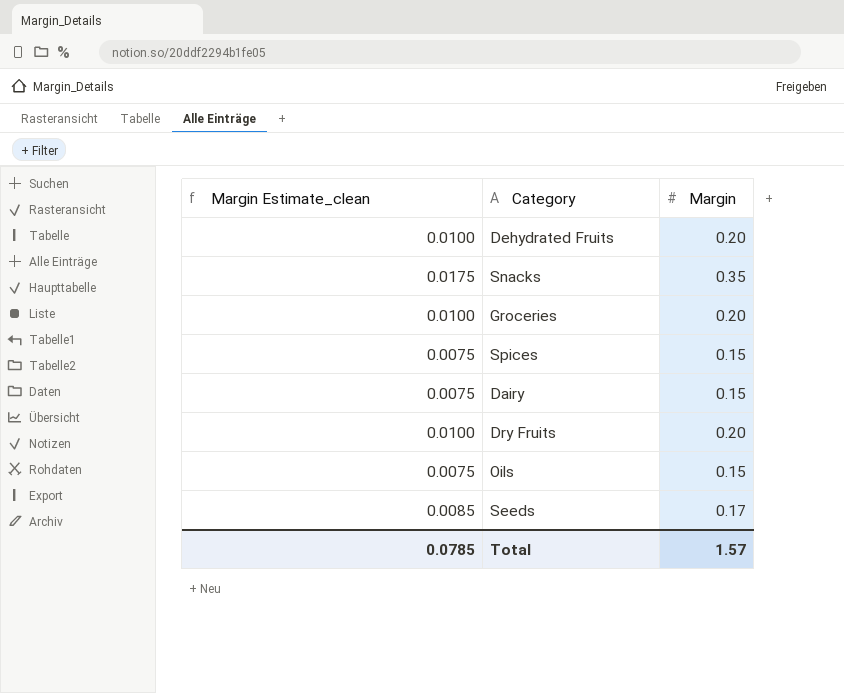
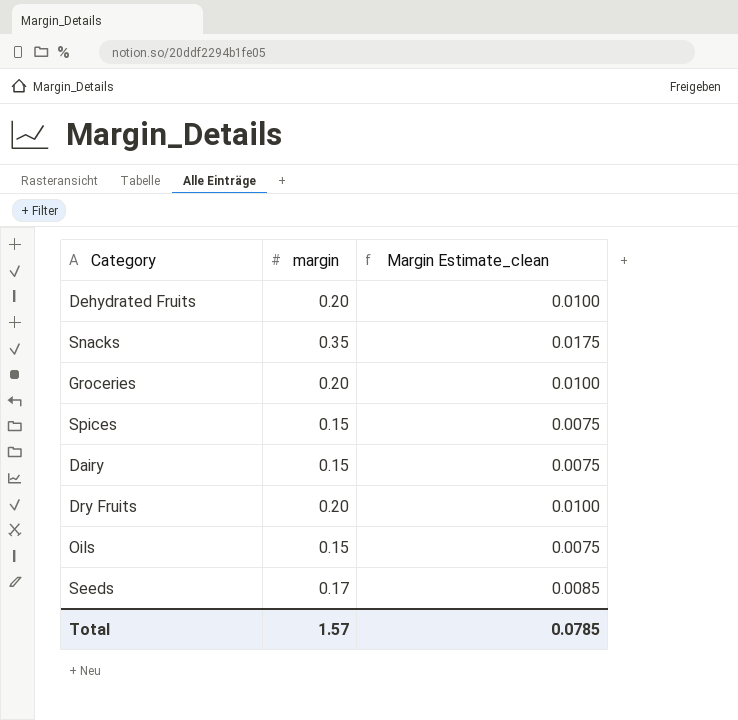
column name: Margin -> margin
column Margin Estimate_clean | position: 1 -> 3

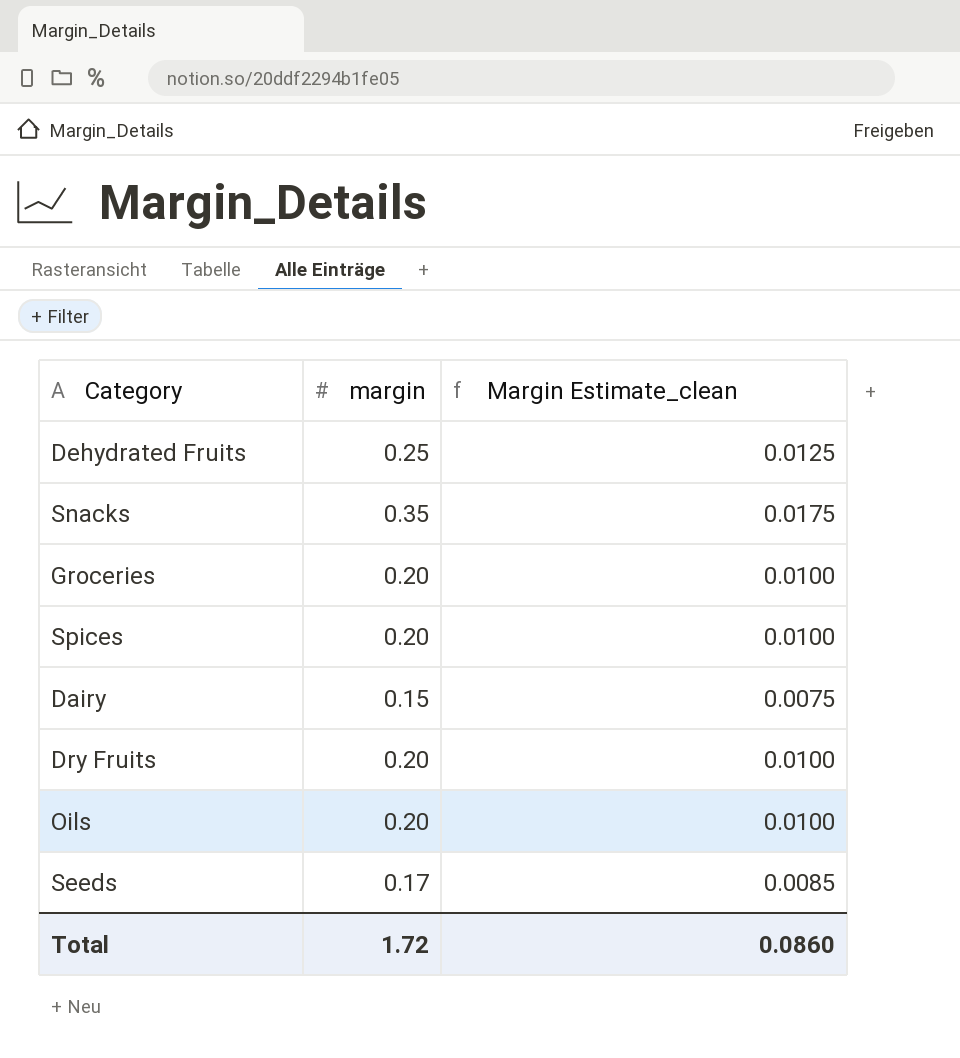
Dehydrated Fruits | margin: 0.20 -> 0.25
Dehydrated Fruits | Margin Estimate_clean: 0.0100 -> 0.0125
Spices | margin: 0.15 -> 0.20
Spices | Margin Estimate_clean: 0.0075 -> 0.0100
Oils | margin: 0.15 -> 0.20
Oils | Margin Estimate_clean: 0.0075 -> 0.0100
Total | margin: 1.57 -> 1.72
Total | Margin Estimate_clean: 0.0785 -> 0.0860

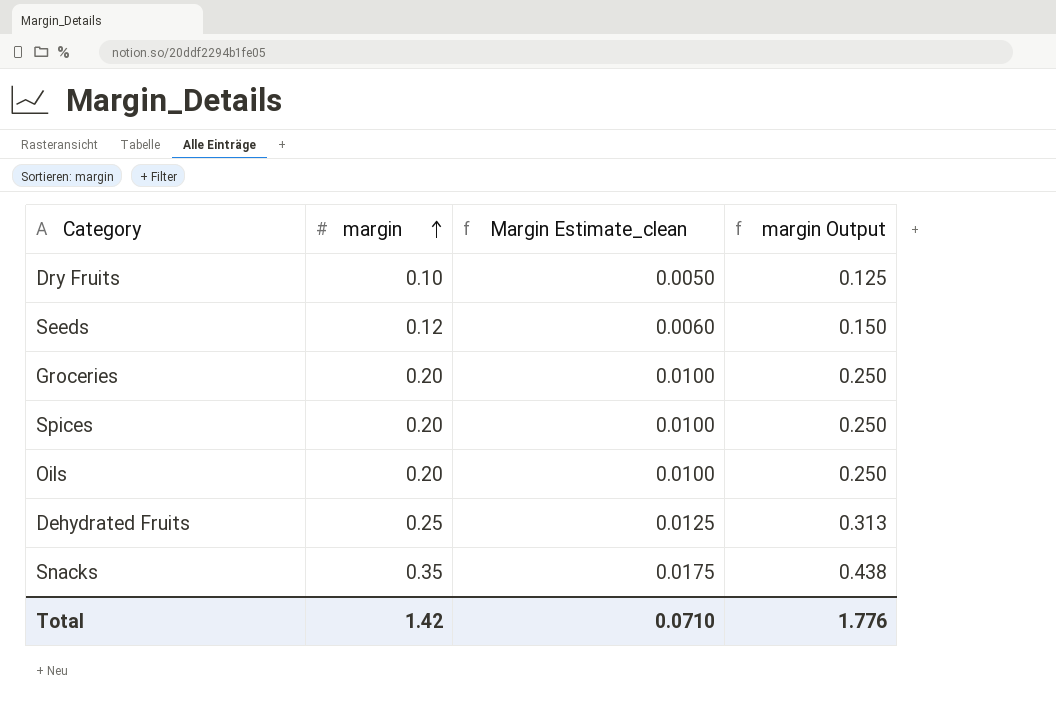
row order: none -> margin ascending
column margin Output | formula: none -> [margin] * 1.25
row Dairy: 0.15 | 0.0075 -> none
Dry Fruits | margin: 0.20 -> 0.10
Dry Fruits | Margin Estimate_clean: 0.0100 -> 0.0050
Seeds | margin: 0.17 -> 0.12
Seeds | Margin Estimate_clean: 0.0085 -> 0.0060
Total | margin: 1.72 -> 1.42
Total | Margin Estimate_clean: 0.0860 -> 0.0710

